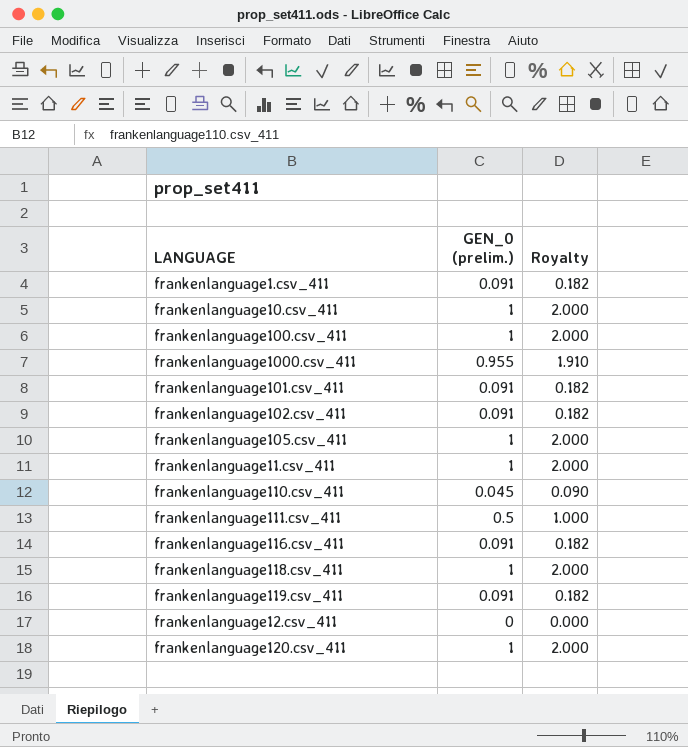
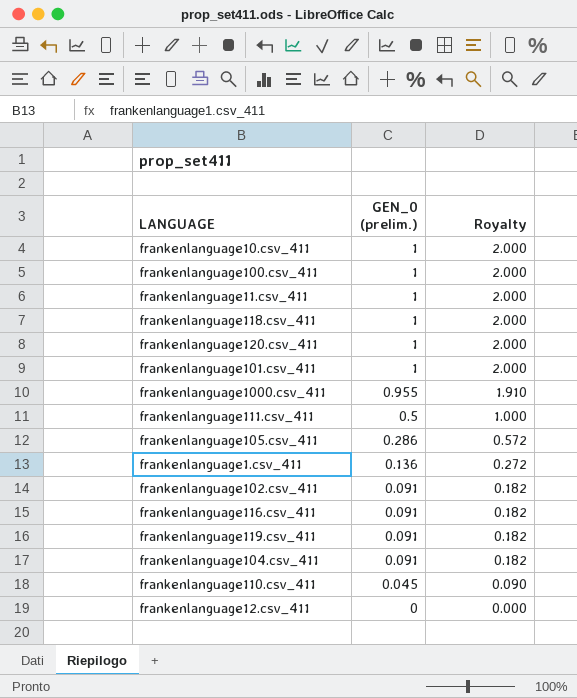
row order: none -> GEN_0 (prelim.) descending
frankenlanguage101.csv_411 | GEN_0 (prelim.): 0.091 -> 1
frankenlanguage101.csv_411 | Royalty: 0.182 -> 2.000
frankenlanguage105.csv_411 | GEN_0 (prelim.): 1 -> 0.286
frankenlanguage105.csv_411 | Royalty: 2.000 -> 0.572
frankenlanguage1.csv_411 | GEN_0 (prelim.): 0.091 -> 0.136
frankenlanguage1.csv_411 | Royalty: 0.182 -> 0.272
row frankenlanguage104.csv_411: none -> 0.091 | 0.182

